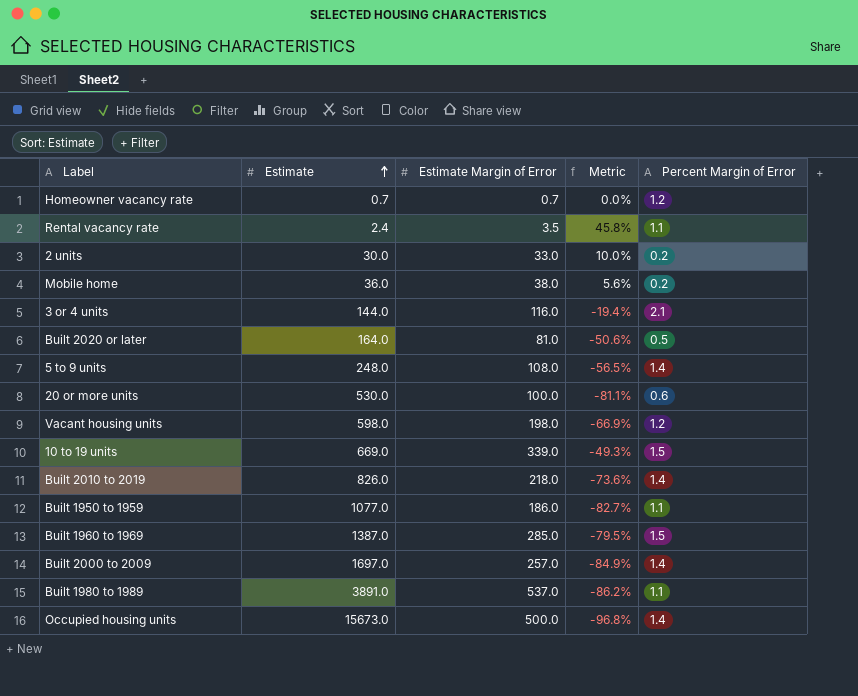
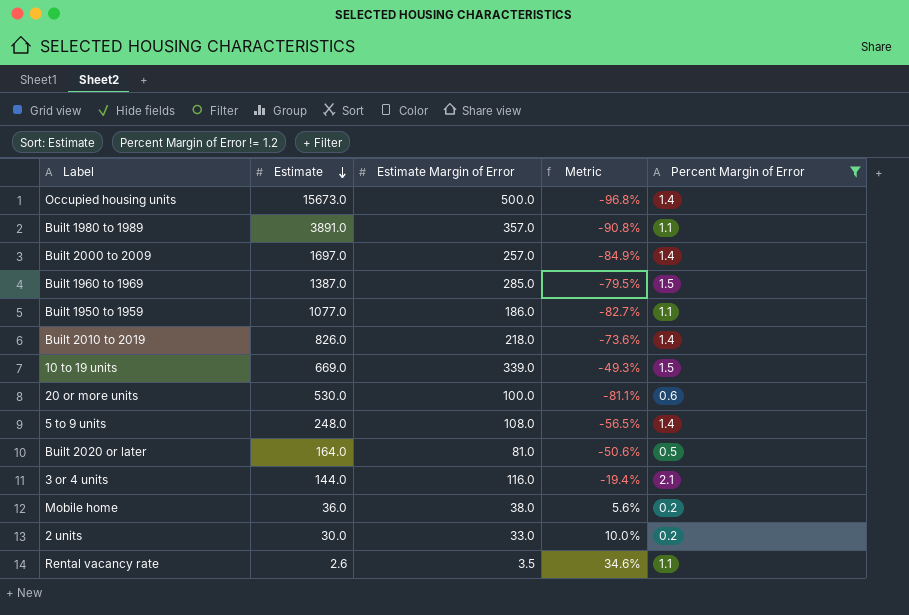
filter: none -> Percent Margin of Error != 1.2
row order: Estimate ascending -> Estimate descending
Built 1980 to 1989 | Estimate Margin of Error: 537.0 -> 357.0
Built 1980 to 1989 | Metric: -86.2% -> -90.8%
Rental vacancy rate | Estimate: 2.4 -> 2.6
Rental vacancy rate | Metric: 45.8% -> 34.6%

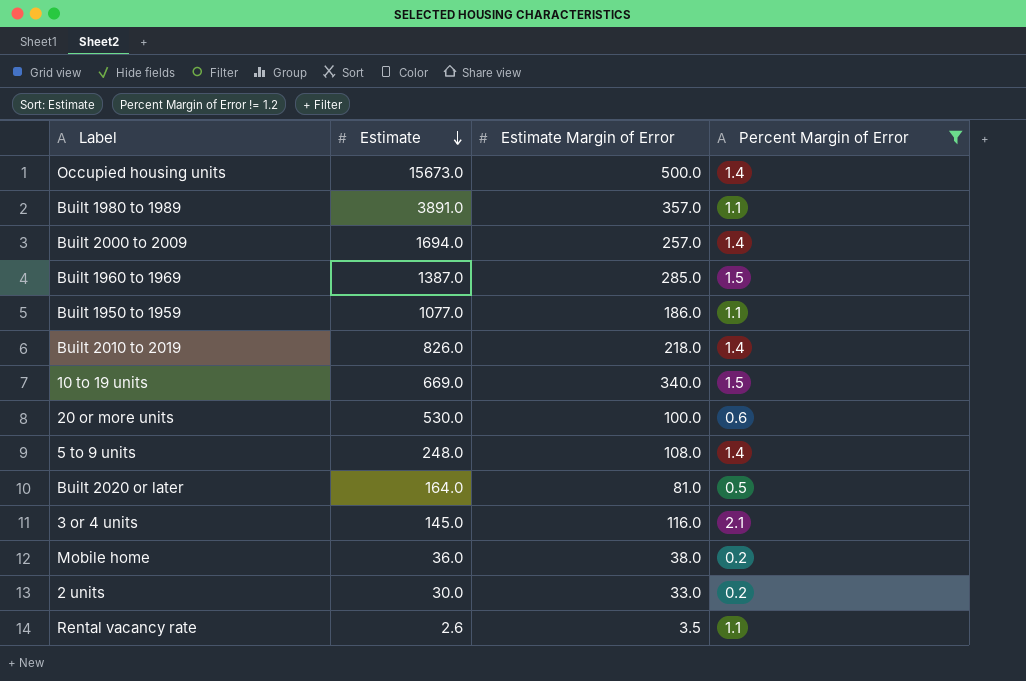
column Metric | formula: ([Estimate Margin of Error] - [Estimate]) / [Estimate] -> none
Built 2000 to 2009 | Estimate: 1697.0 -> 1694.0
10 to 19 units | Estimate Margin of Error: 339.0 -> 340.0
3 or 4 units | Estimate: 144.0 -> 145.0

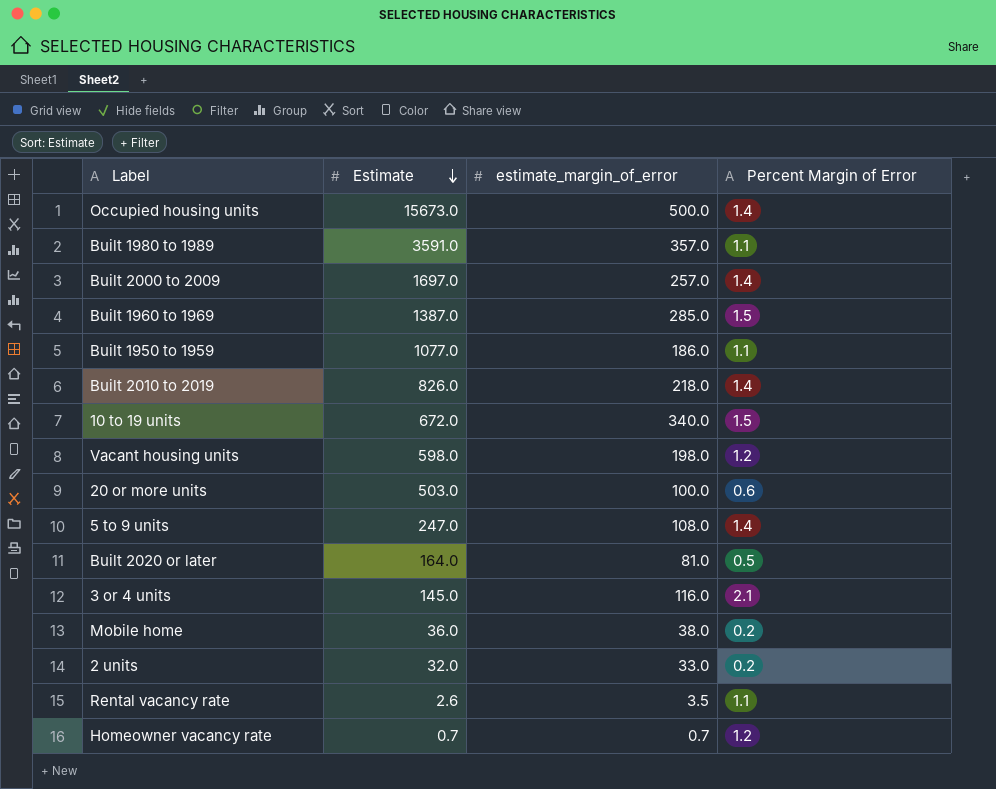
filter: Percent Margin of Error != 1.2 -> none
column name: Estimate Margin of Error -> estimate_margin_of_error
Built 1980 to 1989 | Estimate: 3891.0 -> 3591.0
Built 2000 to 2009 | Estimate: 1694.0 -> 1697.0
10 to 19 units | Estimate: 669.0 -> 672.0
20 or more units | Estimate: 530.0 -> 503.0
5 to 9 units | Estimate: 248.0 -> 247.0
2 units | Estimate: 30.0 -> 32.0

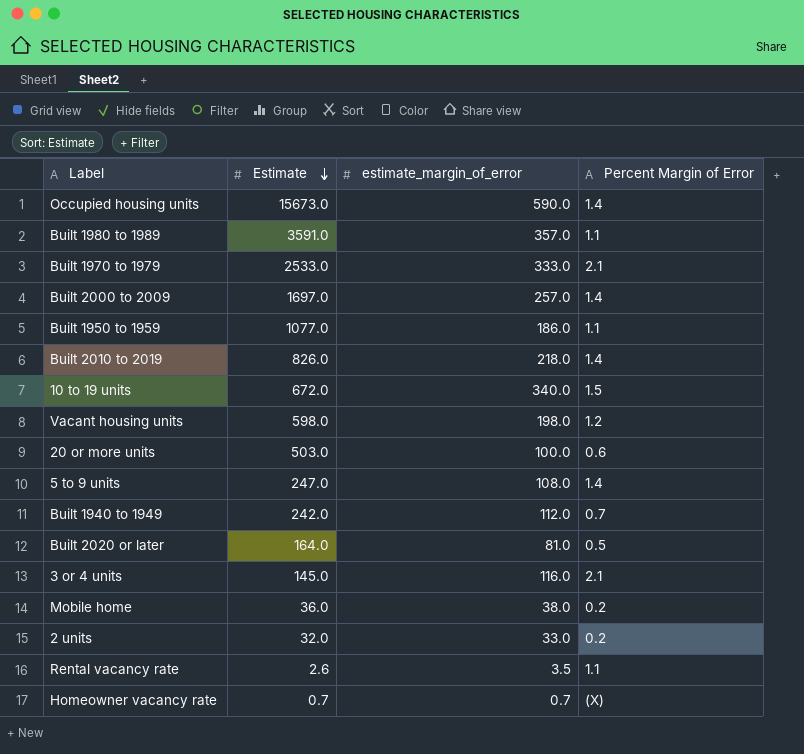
row Built 1960 to 1969: 1387.0 | 285.0 | 1.5 -> none
Occupied housing units | estimate_margin_of_error: 500.0 -> 590.0
row Built 1970 to 1979: none -> 2533.0 | 333.0 | 2.1
row Built 1940 to 1949: none -> 242.0 | 112.0 | 0.7
Homeowner vacancy rate | Percent Margin of Error: 1.2 -> (X)

